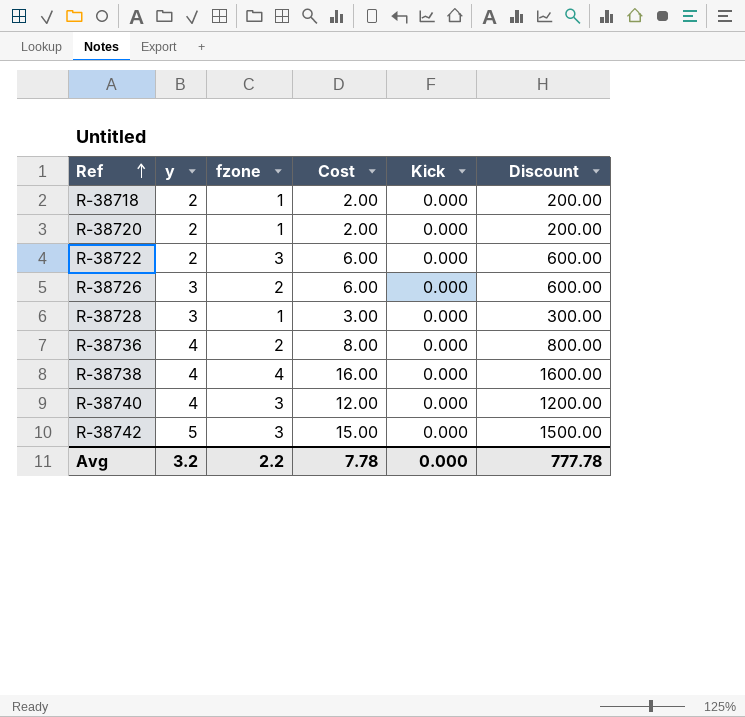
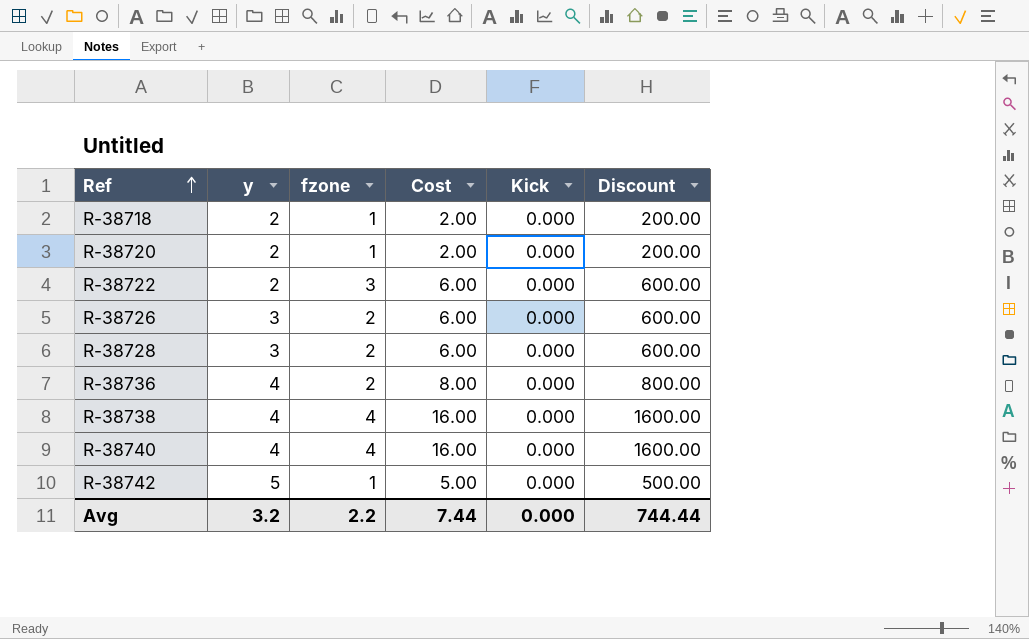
R-38728 | fzone: 1 -> 2
R-38728 | Cost: 3.00 -> 6.00
R-38728 | Discount: 300.00 -> 600.00
R-38740 | fzone: 3 -> 4
R-38740 | Cost: 12.00 -> 16.00
R-38740 | Discount: 1200.00 -> 1600.00
R-38742 | fzone: 3 -> 1
R-38742 | Cost: 15.00 -> 5.00
R-38742 | Discount: 1500.00 -> 500.00
Avg | Cost: 7.78 -> 7.44
Avg | Discount: 777.78 -> 744.44

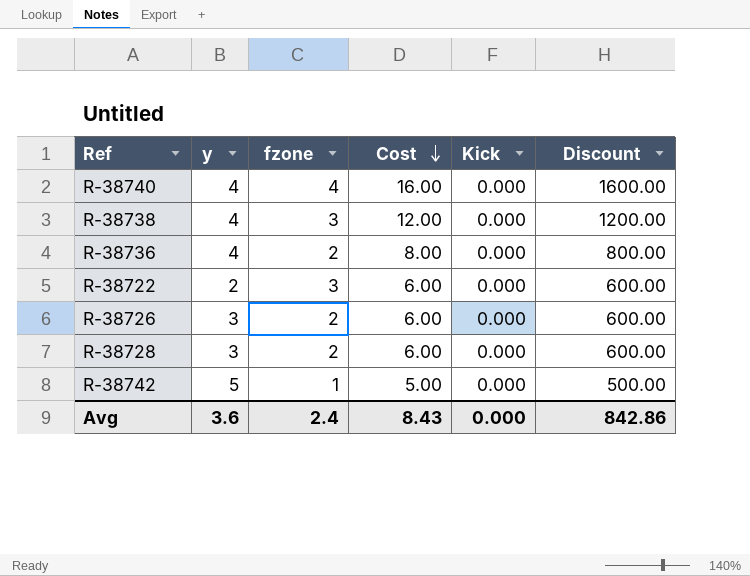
row order: Ref ascending -> Cost descending
row R-38718: 2 | 1 | 2.00 | 0.000 | 200.00 -> none
row R-38720: 2 | 1 | 2.00 | 0.000 | 200.00 -> none
R-38738 | fzone: 4 -> 3
R-38738 | Cost: 16.00 -> 12.00
R-38738 | Discount: 1600.00 -> 1200.00
Avg | y: 3.2 -> 3.6
Avg | fzone: 2.2 -> 2.4
Avg | Cost: 7.44 -> 8.43
Avg | Discount: 744.44 -> 842.86

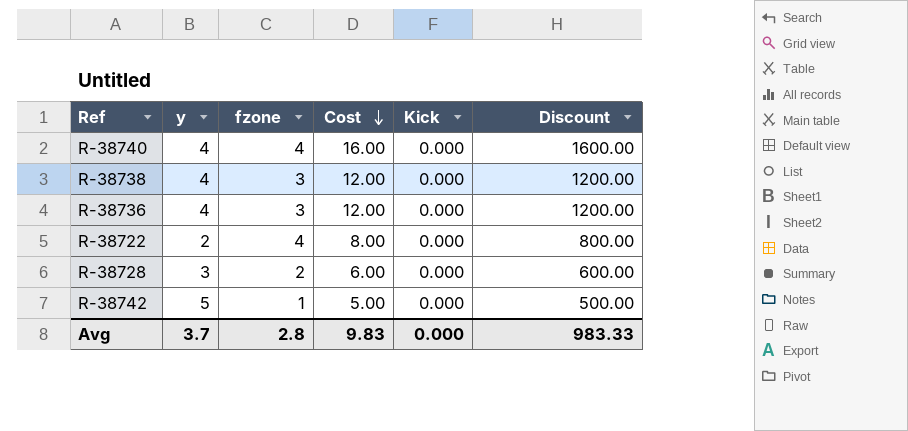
row R-38726: 3 | 2 | 6.00 | 0.000 | 600.00 -> none
R-38736 | fzone: 2 -> 3
R-38736 | Cost: 8.00 -> 12.00
R-38736 | Discount: 800.00 -> 1200.00
R-38722 | fzone: 3 -> 4
R-38722 | Cost: 6.00 -> 8.00
R-38722 | Discount: 600.00 -> 800.00
Avg | y: 3.6 -> 3.7
Avg | fzone: 2.4 -> 2.8
Avg | Cost: 8.43 -> 9.83
Avg | Discount: 842.86 -> 983.33

